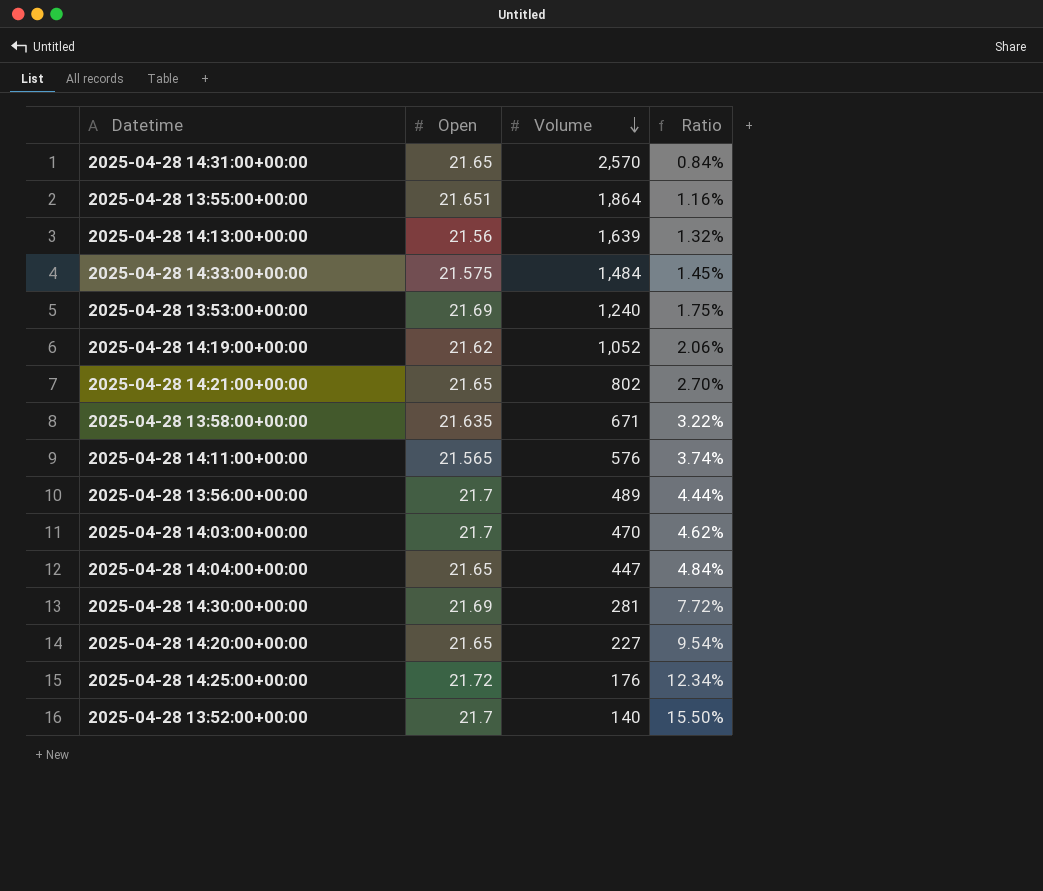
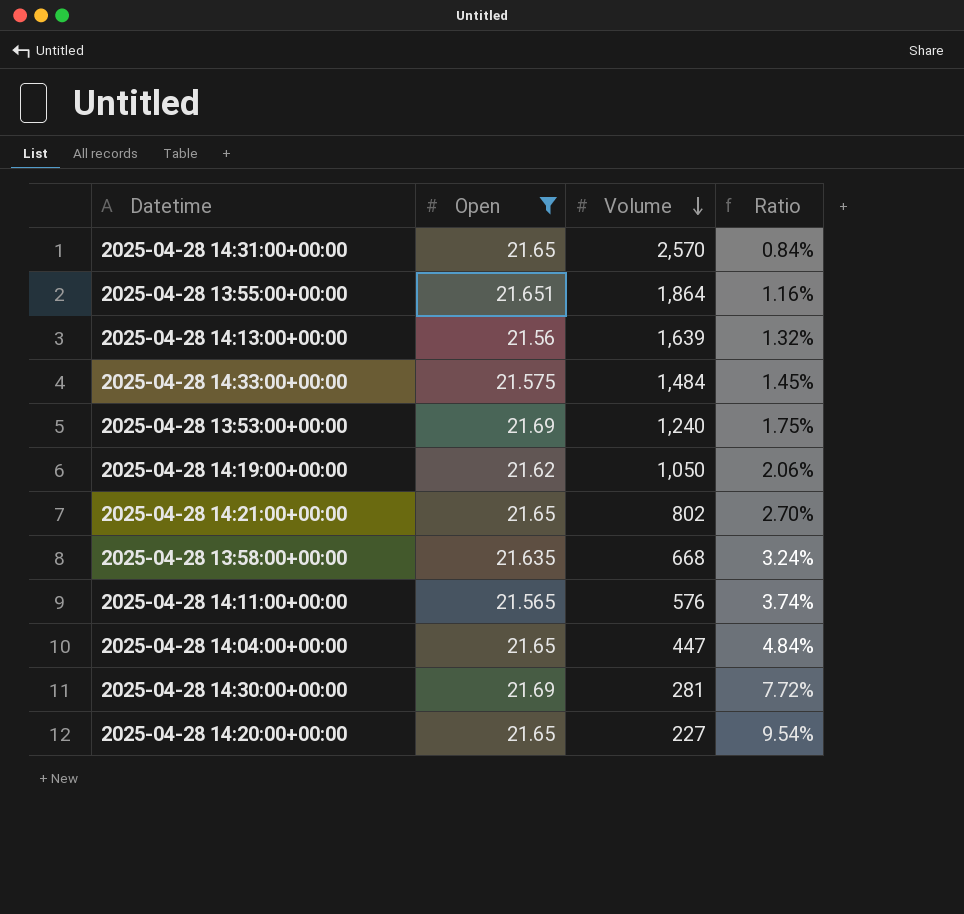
filter: none -> Open <= 21.69
2025-04-28 14:19:00+00:00 | Volume: 1,052 -> 1,050
2025-04-28 13:58:00+00:00 | Volume: 671 -> 668
2025-04-28 13:58:00+00:00 | Ratio: 3.22% -> 3.24%

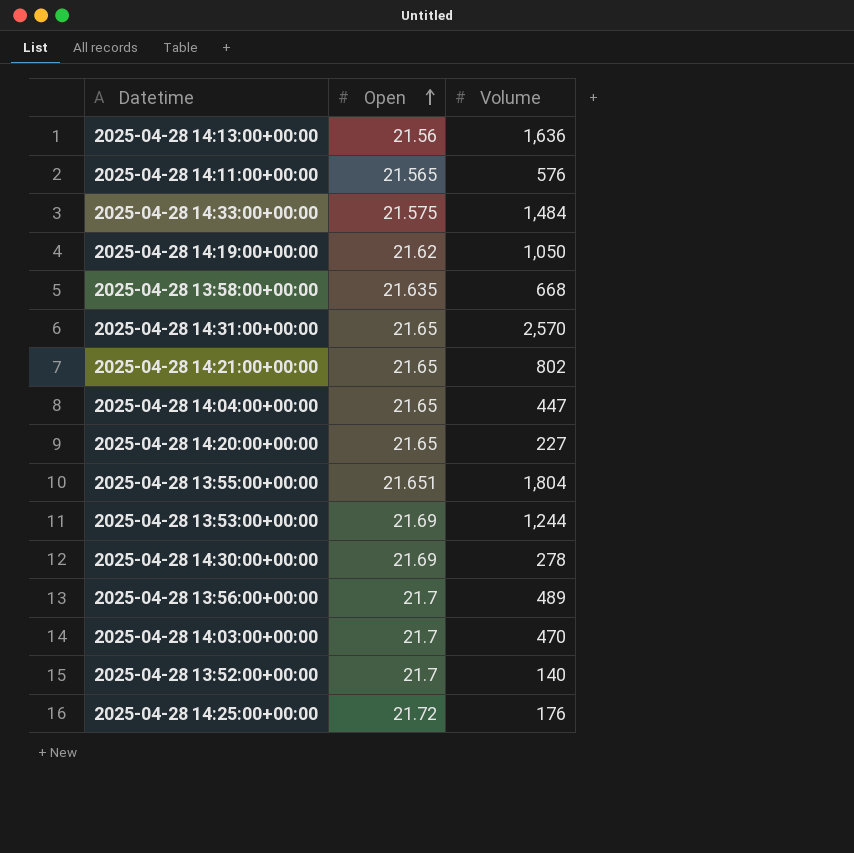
filter: Open <= 21.69 -> none
row order: Volume descending -> Open ascending
column Ratio | formula: [Open] / [Volume] -> none
2025-04-28 14:13:00+00:00 | Volume: 1,639 -> 1,636
2025-04-28 13:55:00+00:00 | Volume: 1,864 -> 1,804
2025-04-28 13:53:00+00:00 | Volume: 1,240 -> 1,244
2025-04-28 14:30:00+00:00 | Volume: 281 -> 278

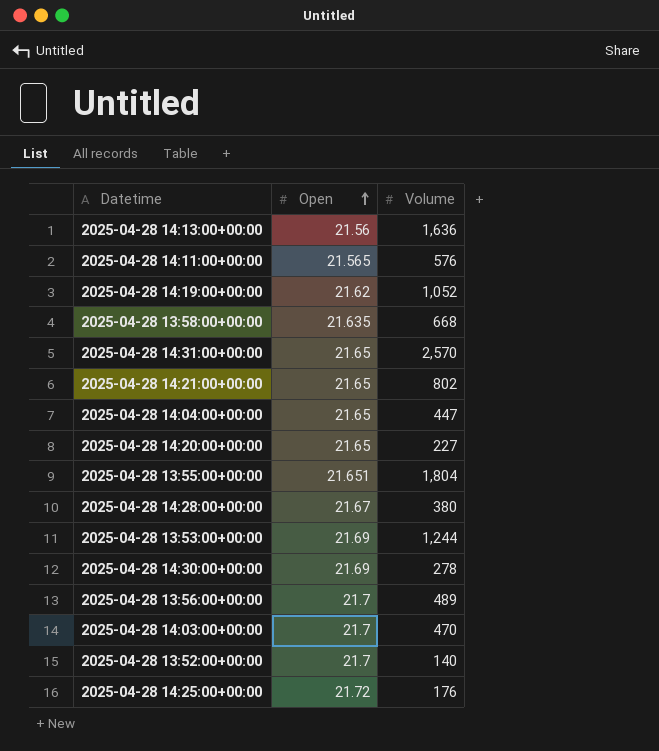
row 2025-04-28 14:33:00+00:00: 21.575 | 1,484 -> none
2025-04-28 14:19:00+00:00 | Volume: 1,050 -> 1,052
row 2025-04-28 14:28:00+00:00: none -> 21.67 | 380

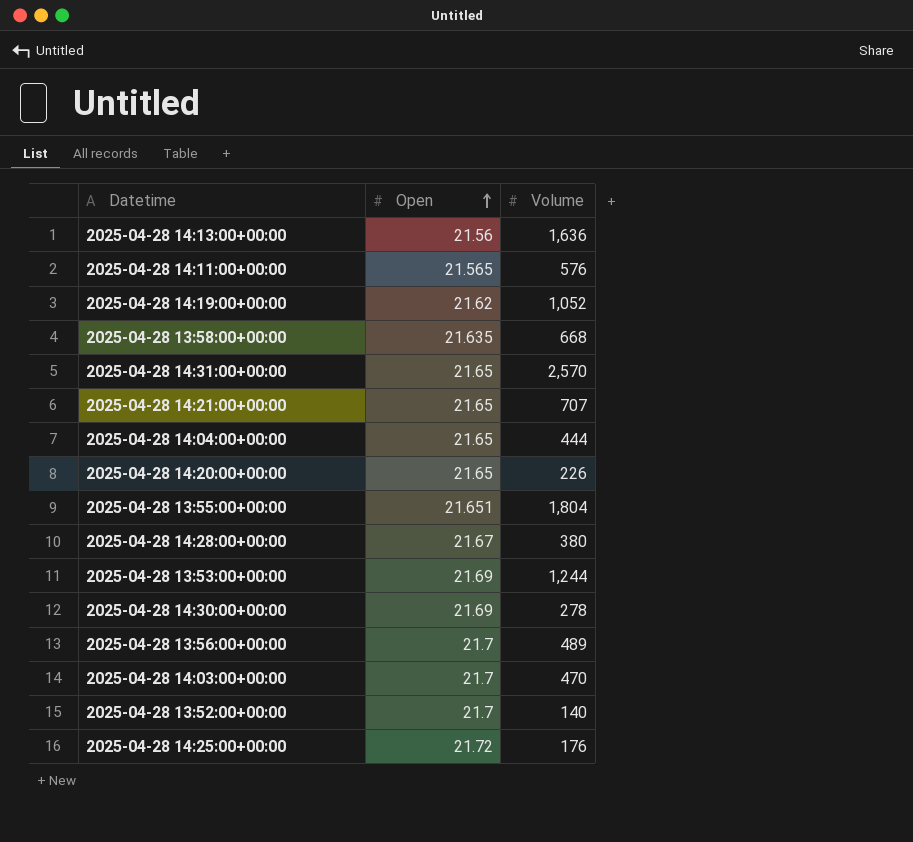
2025-04-28 14:21:00+00:00 | Volume: 802 -> 707
2025-04-28 14:04:00+00:00 | Volume: 447 -> 444
2025-04-28 14:20:00+00:00 | Volume: 227 -> 226

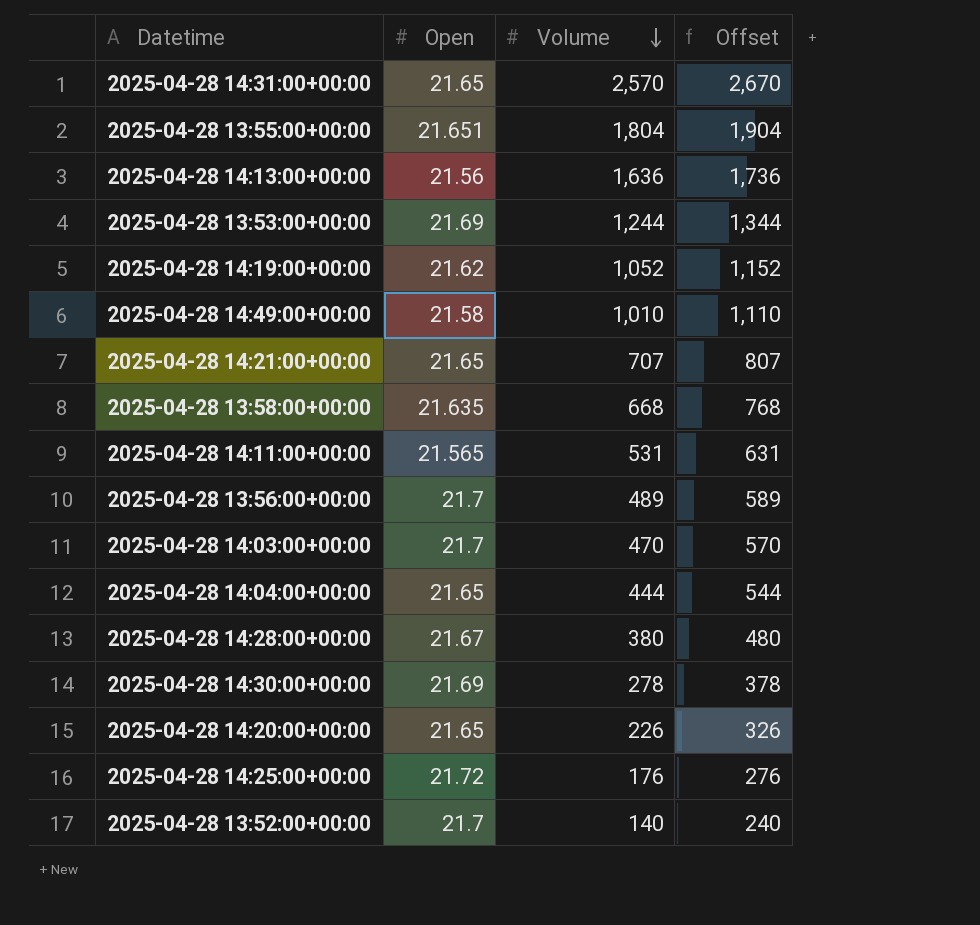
row order: Open ascending -> Volume descending
column Offset | formula: none -> [Volume] + 100
row 2025-04-28 14:49:00+00:00: none -> 21.58 | 1,010 | 1,110
2025-04-28 14:11:00+00:00 | Volume: 576 -> 531

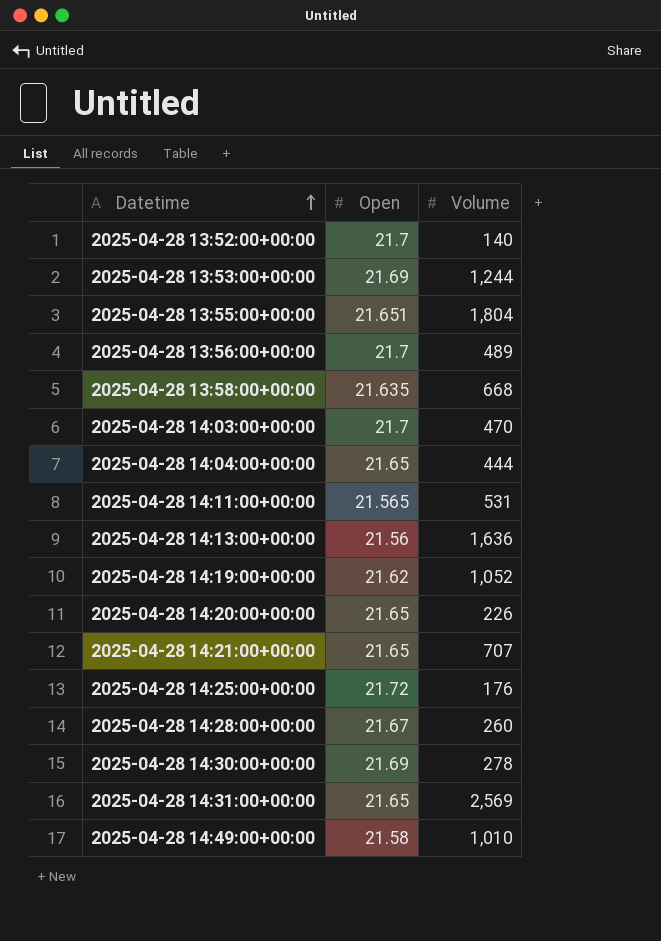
row order: Volume descending -> Datetime ascending
column Offset | formula: [Volume] + 100 -> none
2025-04-28 14:28:00+00:00 | Volume: 380 -> 260
2025-04-28 14:31:00+00:00 | Volume: 2,570 -> 2,569

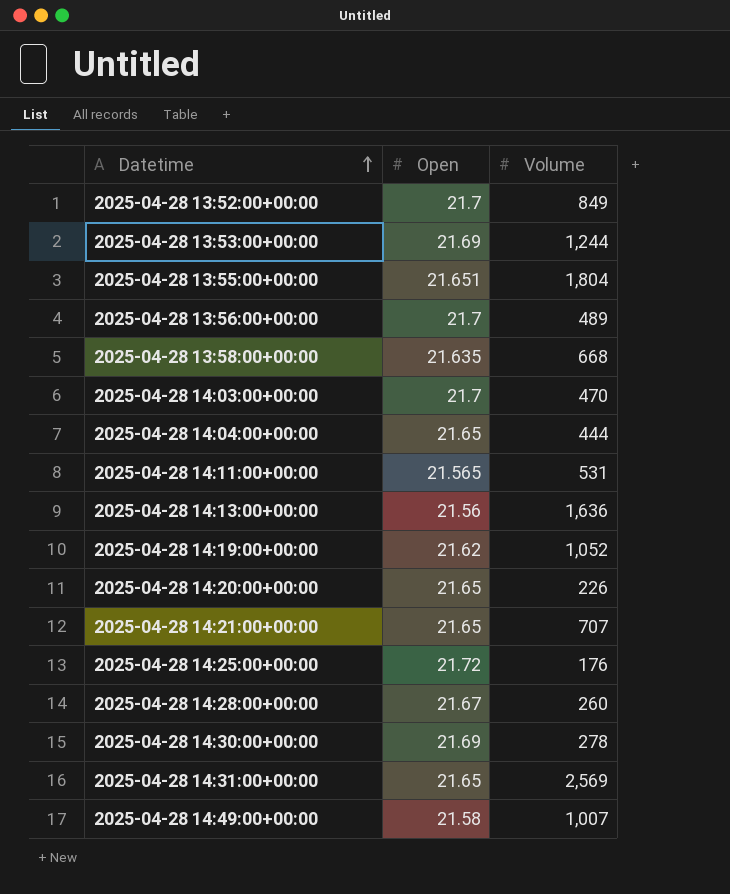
2025-04-28 13:52:00+00:00 | Volume: 140 -> 849
2025-04-28 14:49:00+00:00 | Volume: 1,010 -> 1,007

